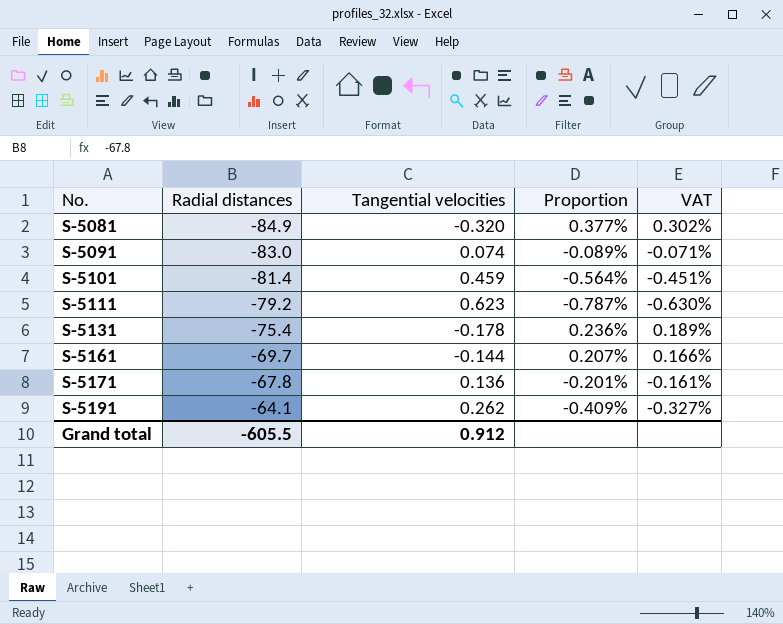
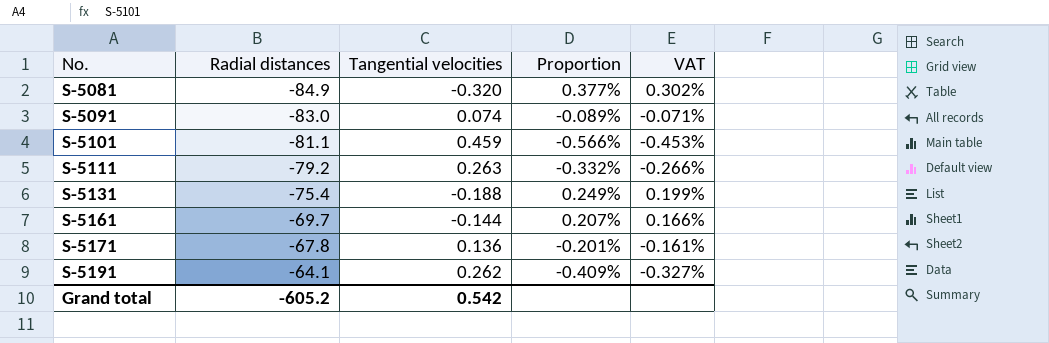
S-5101 | Radial distances: -81.4 -> -81.1
S-5101 | Proportion: -0.564% -> -0.566%
S-5101 | VAT: -0.451% -> -0.453%
S-5111 | Tangential velocities: 0.623 -> 0.263
S-5111 | Proportion: -0.787% -> -0.332%
S-5111 | VAT: -0.630% -> -0.266%
S-5131 | Tangential velocities: -0.178 -> -0.188
S-5131 | Proportion: 0.236% -> 0.249%
S-5131 | VAT: 0.189% -> 0.199%
Grand total | Radial distances: -605.5 -> -605.2
Grand total | Tangential velocities: 0.912 -> 0.542

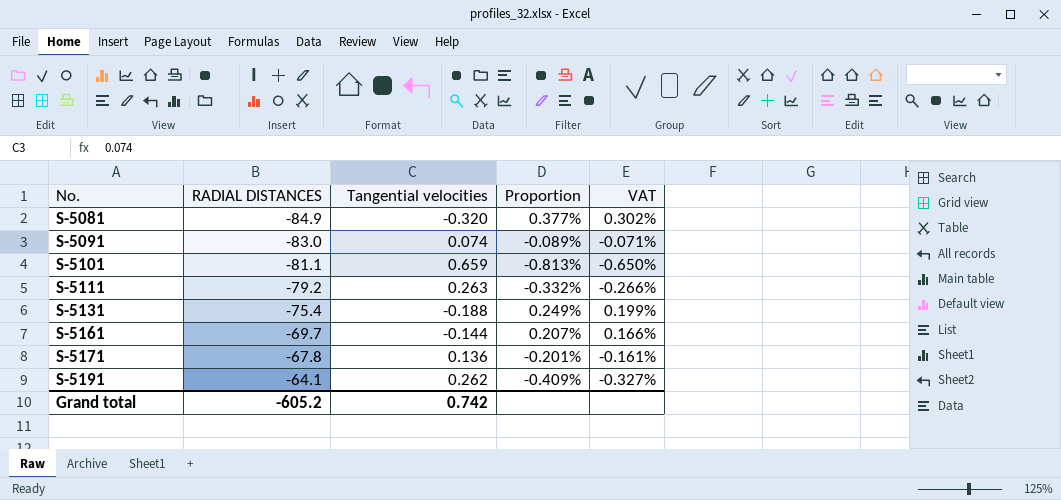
column name: Radial distances -> RADIAL DISTANCES
S-5101 | Tangential velocities: 0.459 -> 0.659
S-5101 | Proportion: -0.566% -> -0.813%
S-5101 | VAT: -0.453% -> -0.650%
Grand total | Tangential velocities: 0.542 -> 0.742

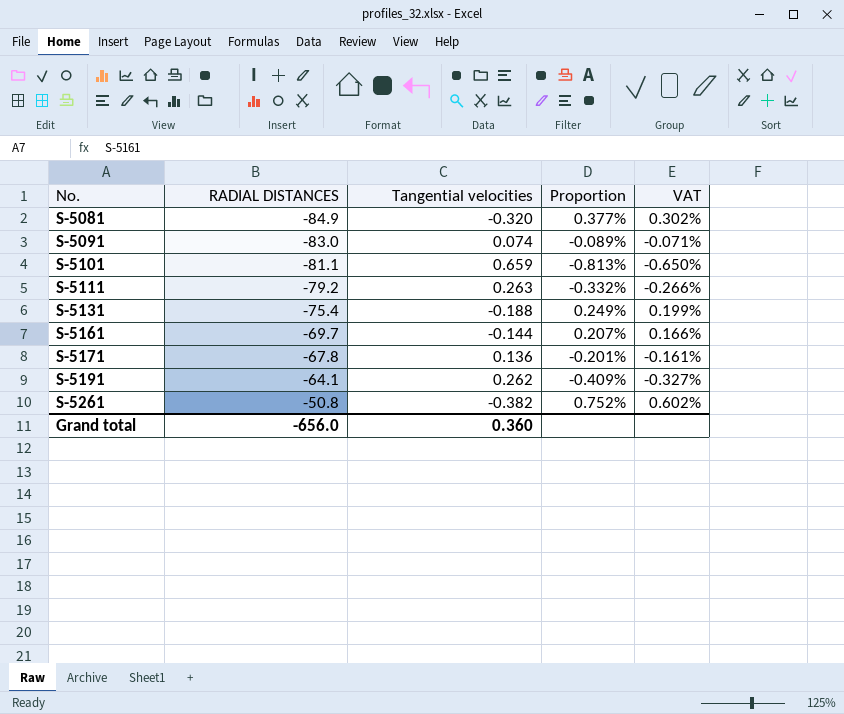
row S-5261: none -> -50.8 | -0.382 | 0.752% | 0.602%
Grand total | RADIAL DISTANCES: -605.2 -> -656.0
Grand total | Tangential velocities: 0.742 -> 0.360

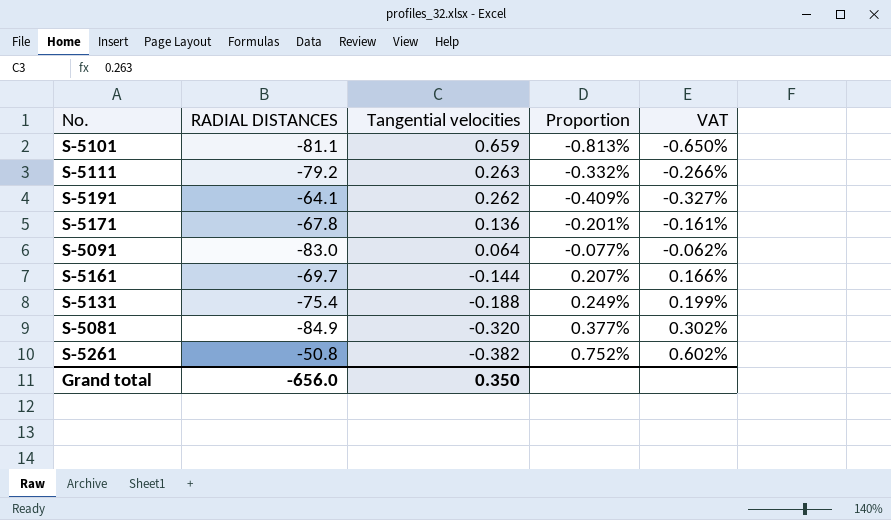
row order: No. ascending -> Tangential velocities descending
S-5091 | Tangential velocities: 0.074 -> 0.064
S-5091 | Proportion: -0.089% -> -0.077%
S-5091 | VAT: -0.071% -> -0.062%
Grand total | Tangential velocities: 0.360 -> 0.350

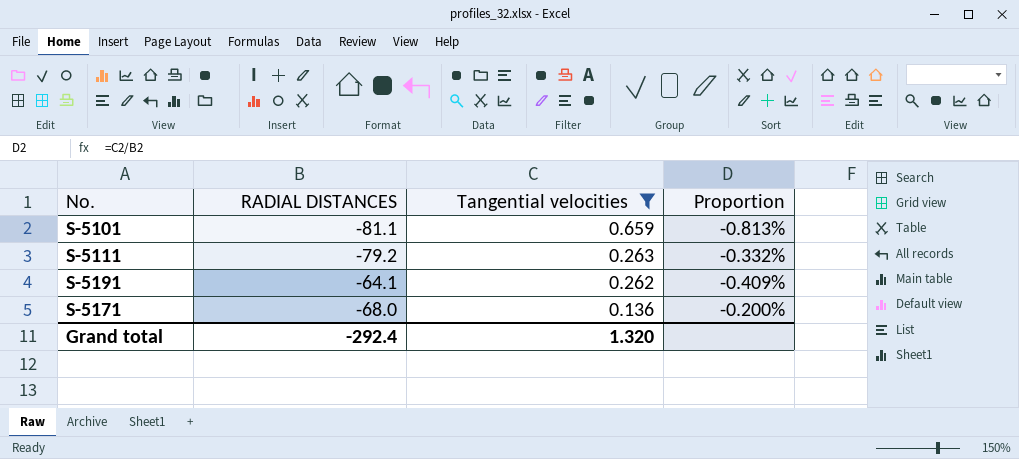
filter: none -> Tangential velocities >= 0.136
column VAT | formula: [Proportion] * 0.8 -> none
S-5171 | RADIAL DISTANCES: -67.8 -> -68.0
S-5171 | Proportion: -0.201% -> -0.200%
Grand total | RADIAL DISTANCES: -656.0 -> -292.4
Grand total | Tangential velocities: 0.350 -> 1.320

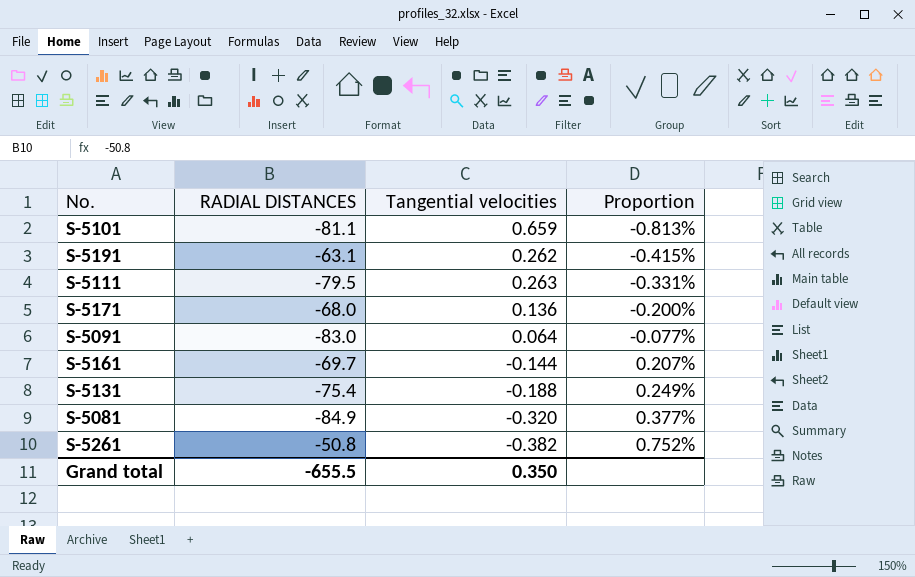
filter: Tangential velocities >= 0.136 -> none
row order: Tangential velocities descending -> Proportion ascending
S-5191 | RADIAL DISTANCES: -64.1 -> -63.1
S-5191 | Proportion: -0.409% -> -0.415%
S-5111 | RADIAL DISTANCES: -79.2 -> -79.5
S-5111 | Proportion: -0.332% -> -0.331%
Grand total | RADIAL DISTANCES: -292.4 -> -655.5
Grand total | Tangential velocities: 1.320 -> 0.350

